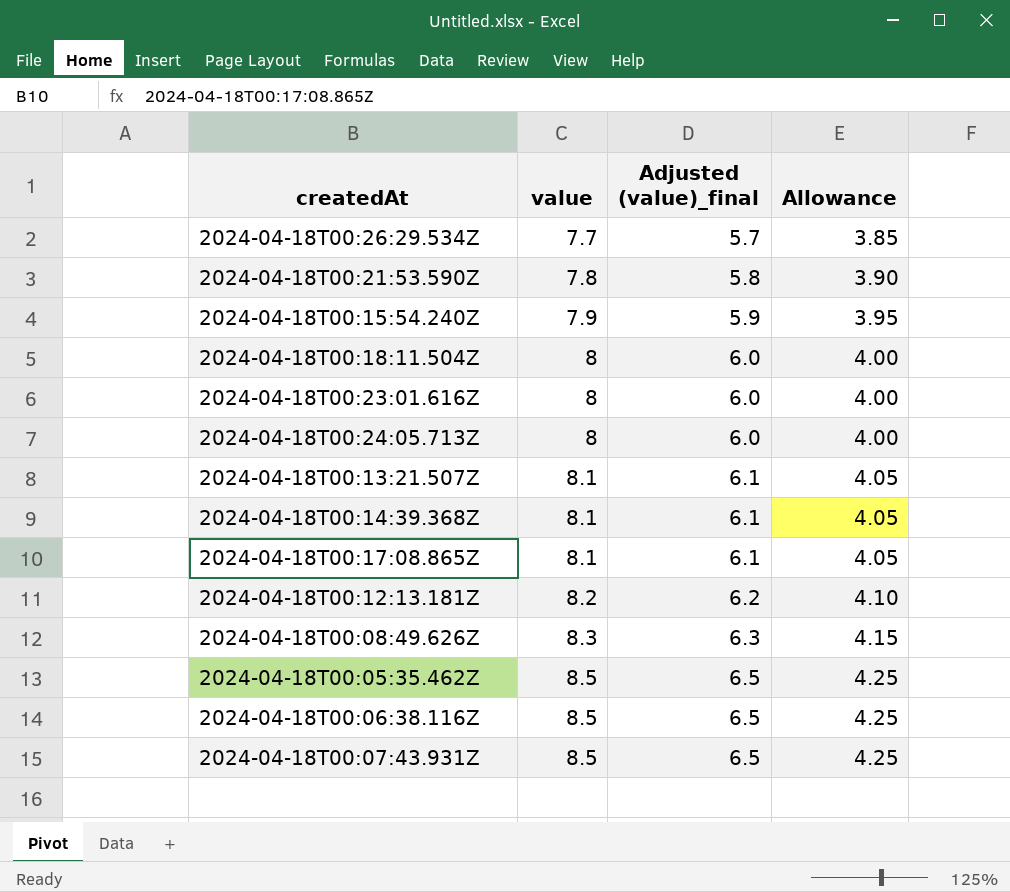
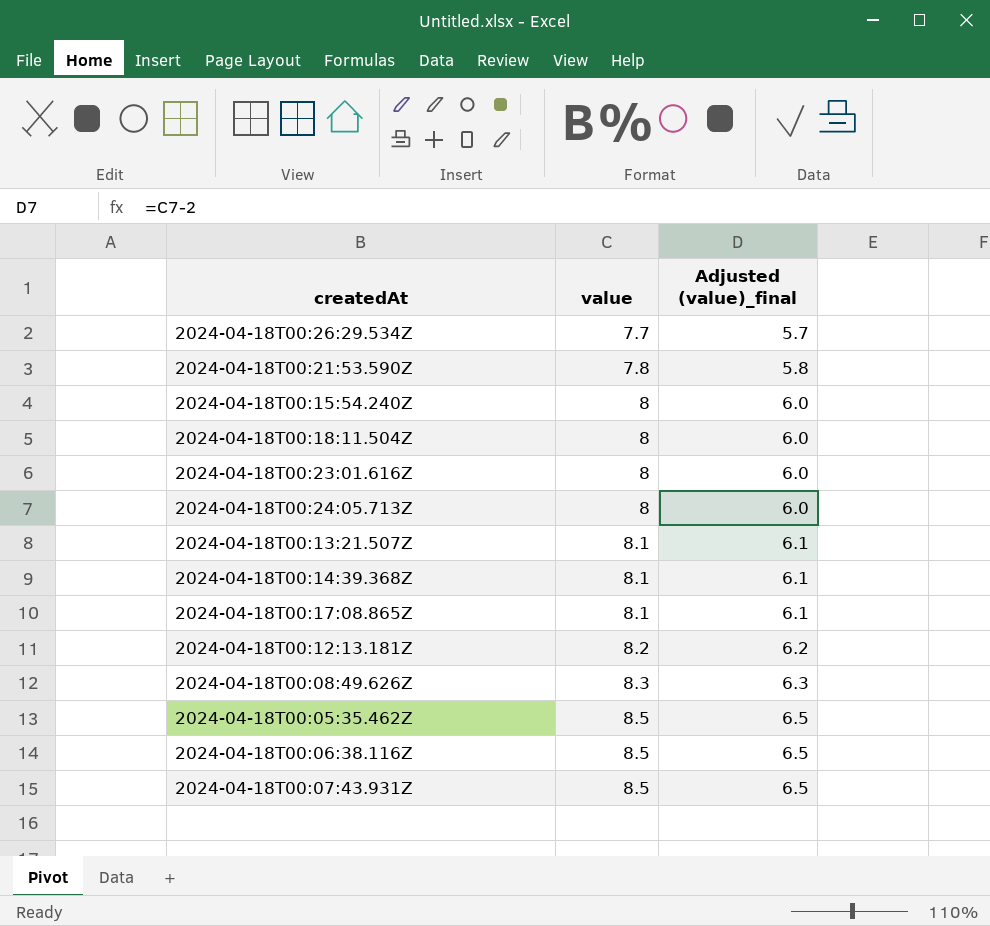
column Allowance | formula: [value] * 0.5 -> none
2024-04-18T00:15:54.240Z | value: 7.9 -> 8
2024-04-18T00:15:54.240Z | Adjusted (value)_final: 5.9 -> 6.0

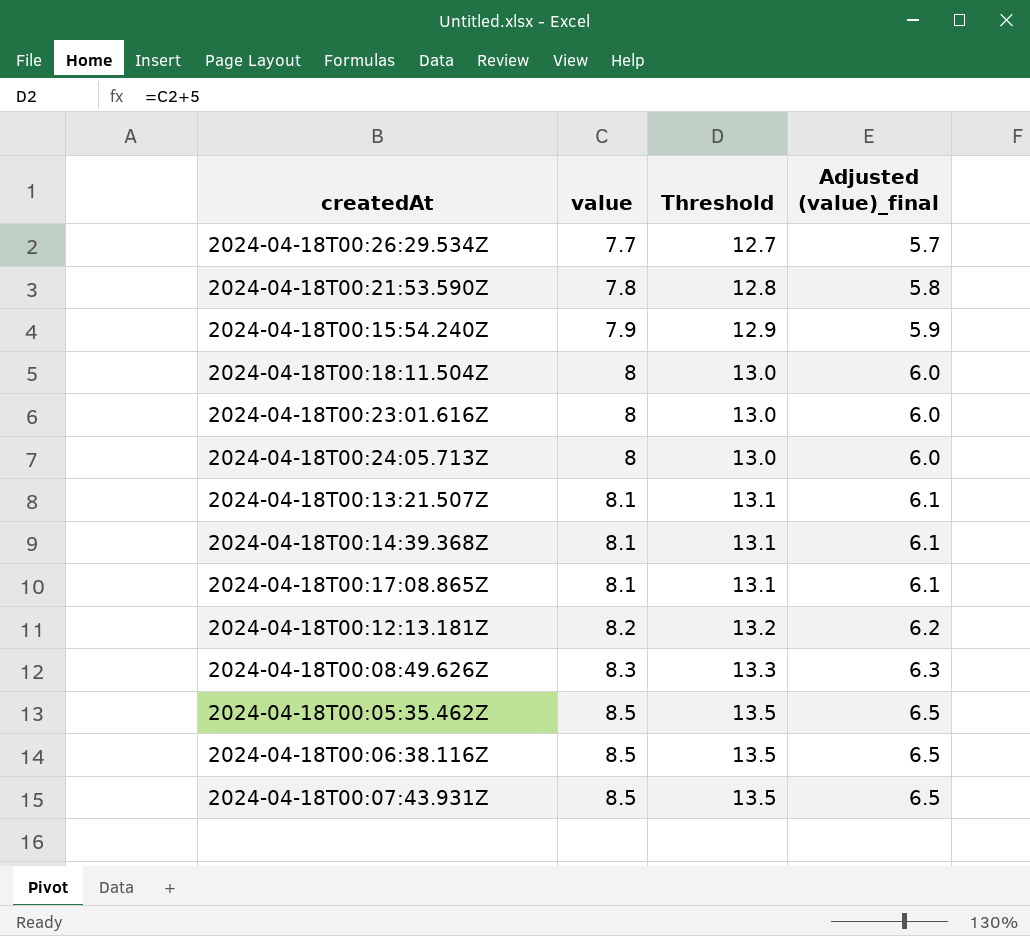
column Threshold | formula: none -> [value] + 5
2024-04-18T00:15:54.240Z | value: 8 -> 7.9
2024-04-18T00:15:54.240Z | Adjusted (value)_final: 6.0 -> 5.9

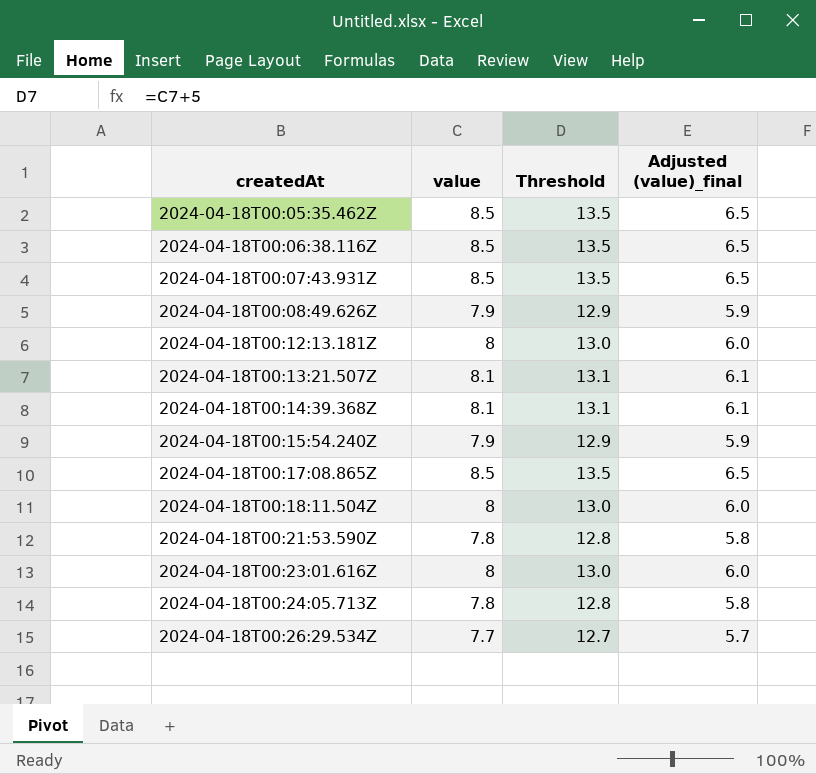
row order: value ascending -> createdAt ascending
2024-04-18T00:08:49.626Z | value: 8.3 -> 7.9
2024-04-18T00:08:49.626Z | Threshold: 13.3 -> 12.9
2024-04-18T00:08:49.626Z | Adjusted (value)_final: 6.3 -> 5.9
2024-04-18T00:12:13.181Z | value: 8.2 -> 8
2024-04-18T00:12:13.181Z | Threshold: 13.2 -> 13.0
2024-04-18T00:12:13.181Z | Adjusted (value)_final: 6.2 -> 6.0
2024-04-18T00:17:08.865Z | value: 8.1 -> 8.5
2024-04-18T00:17:08.865Z | Threshold: 13.1 -> 13.5
2024-04-18T00:17:08.865Z | Adjusted (value)_final: 6.1 -> 6.5
2024-04-18T00:24:05.713Z | value: 8 -> 7.8
2024-04-18T00:24:05.713Z | Threshold: 13.0 -> 12.8
2024-04-18T00:24:05.713Z | Adjusted (value)_final: 6.0 -> 5.8

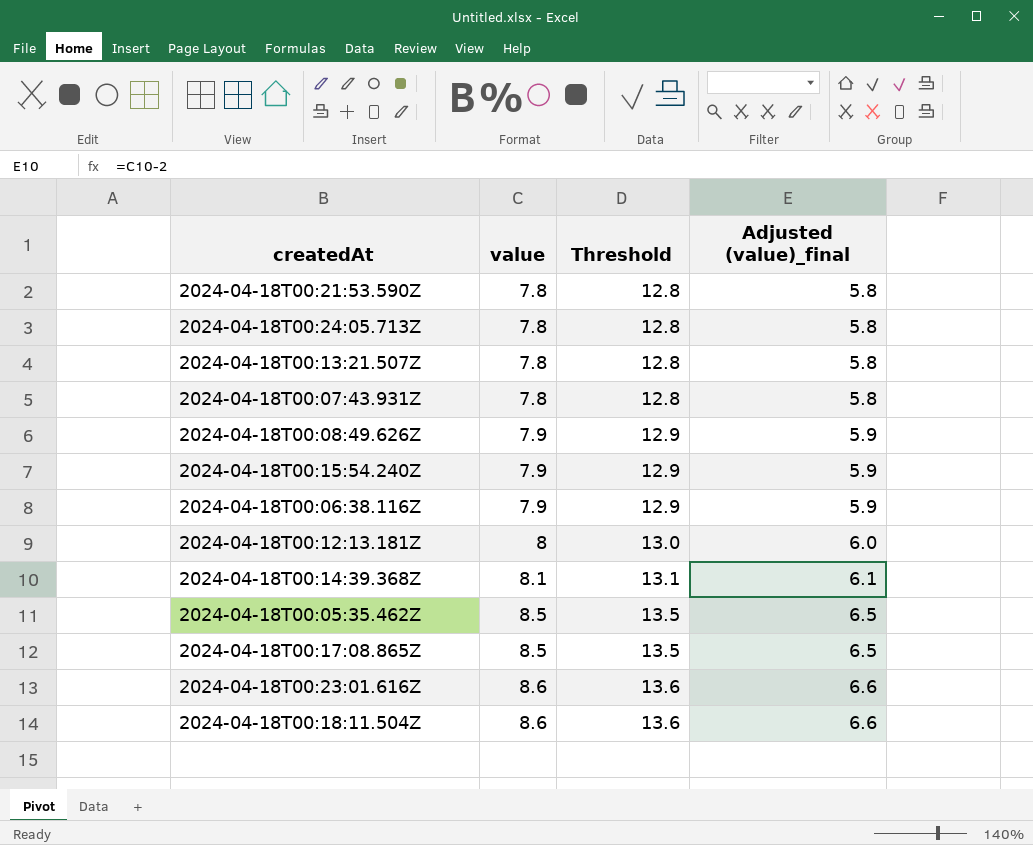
row order: createdAt ascending -> value ascending
row 2024-04-18T00:26:29.534Z: 7.7 | 12.7 | 5.7 -> none
2024-04-18T00:13:21.507Z | value: 8.1 -> 7.8
2024-04-18T00:13:21.507Z | Threshold: 13.1 -> 12.8
2024-04-18T00:13:21.507Z | Adjusted (value)_final: 6.1 -> 5.8
2024-04-18T00:07:43.931Z | value: 8.5 -> 7.8
2024-04-18T00:07:43.931Z | Threshold: 13.5 -> 12.8
2024-04-18T00:07:43.931Z | Adjusted (value)_final: 6.5 -> 5.8
2024-04-18T00:06:38.116Z | value: 8.5 -> 7.9
2024-04-18T00:06:38.116Z | Threshold: 13.5 -> 12.9
2024-04-18T00:06:38.116Z | Adjusted (value)_final: 6.5 -> 5.9
2024-04-18T00:23:01.616Z | value: 8 -> 8.6
2024-04-18T00:23:01.616Z | Threshold: 13.0 -> 13.6
2024-04-18T00:23:01.616Z | Adjusted (value)_final: 6.0 -> 6.6
2024-04-18T00:18:11.504Z | value: 8 -> 8.6
2024-04-18T00:18:11.504Z | Threshold: 13.0 -> 13.6
2024-04-18T00:18:11.504Z | Adjusted (value)_final: 6.0 -> 6.6

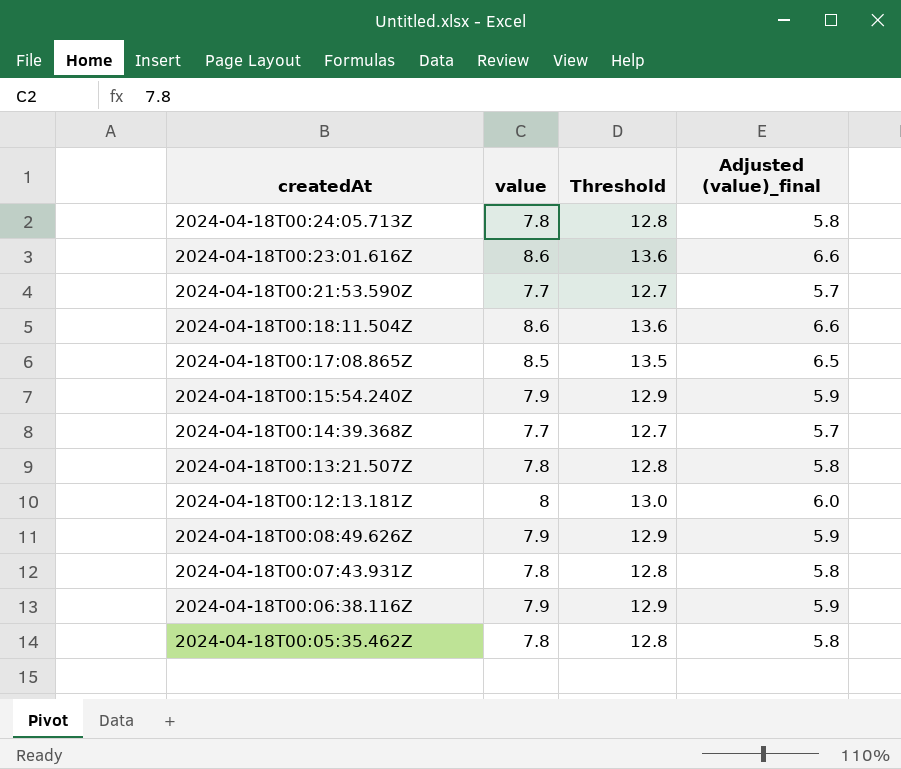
row order: value ascending -> createdAt descending
2024-04-18T00:21:53.590Z | value: 7.8 -> 7.7
2024-04-18T00:21:53.590Z | Threshold: 12.8 -> 12.7
2024-04-18T00:21:53.590Z | Adjusted (value)_final: 5.8 -> 5.7
2024-04-18T00:14:39.368Z | value: 8.1 -> 7.7
2024-04-18T00:14:39.368Z | Threshold: 13.1 -> 12.7
2024-04-18T00:14:39.368Z | Adjusted (value)_final: 6.1 -> 5.7
2024-04-18T00:05:35.462Z | value: 8.5 -> 7.8
2024-04-18T00:05:35.462Z | Threshold: 13.5 -> 12.8
2024-04-18T00:05:35.462Z | Adjusted (value)_final: 6.5 -> 5.8

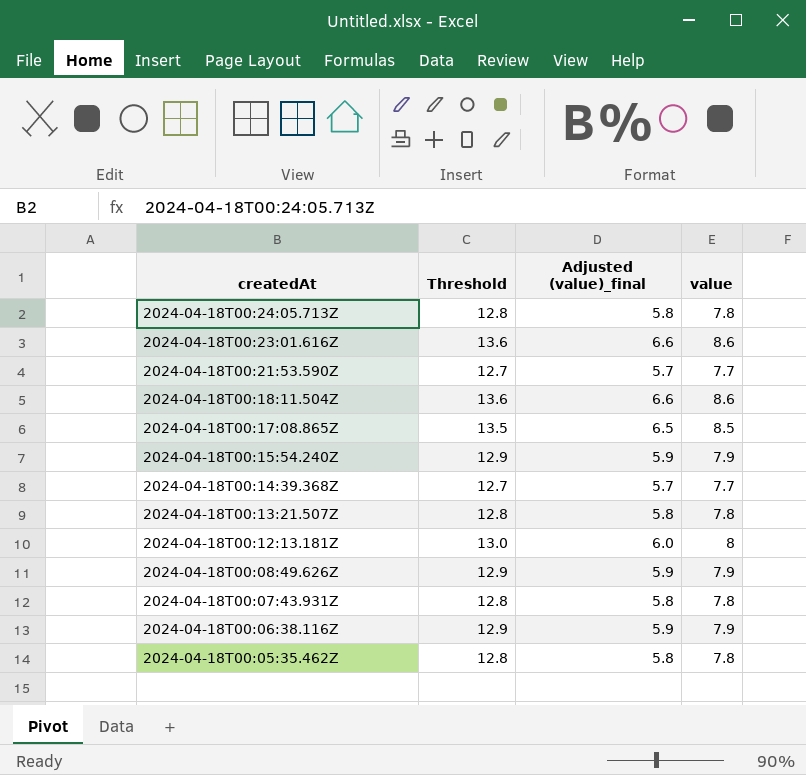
column value | position: 2 -> 4

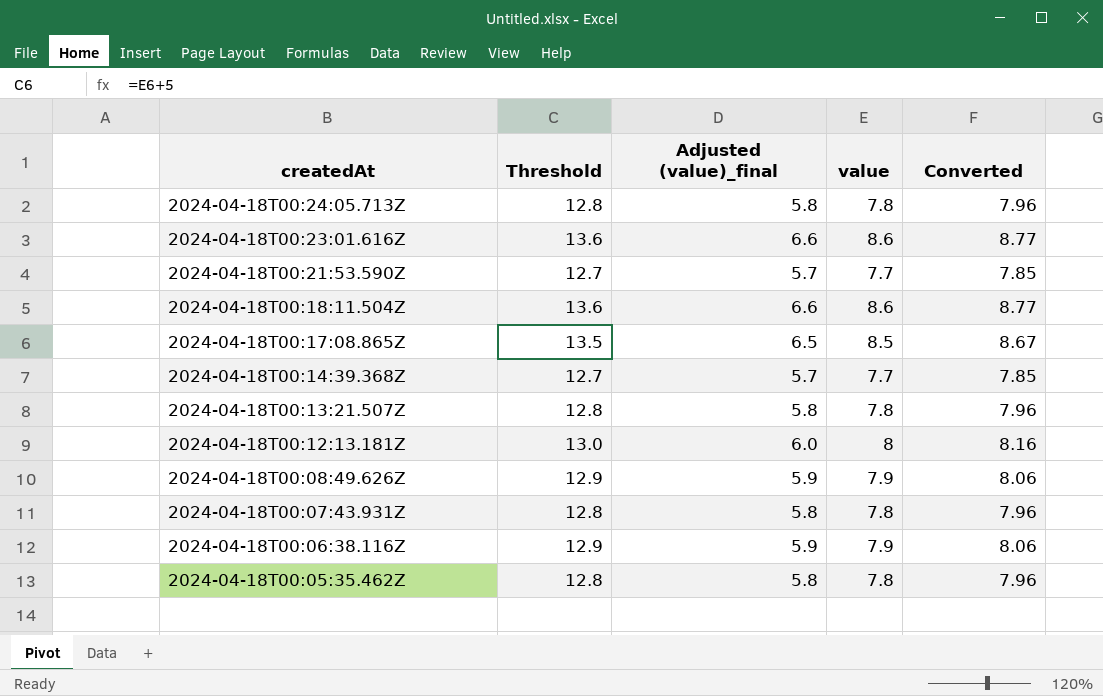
column Converted | formula: none -> [value] * 1.02
row 2024-04-18T00:15:54.240Z: 12.9 | 5.9 | 7.9 -> none

